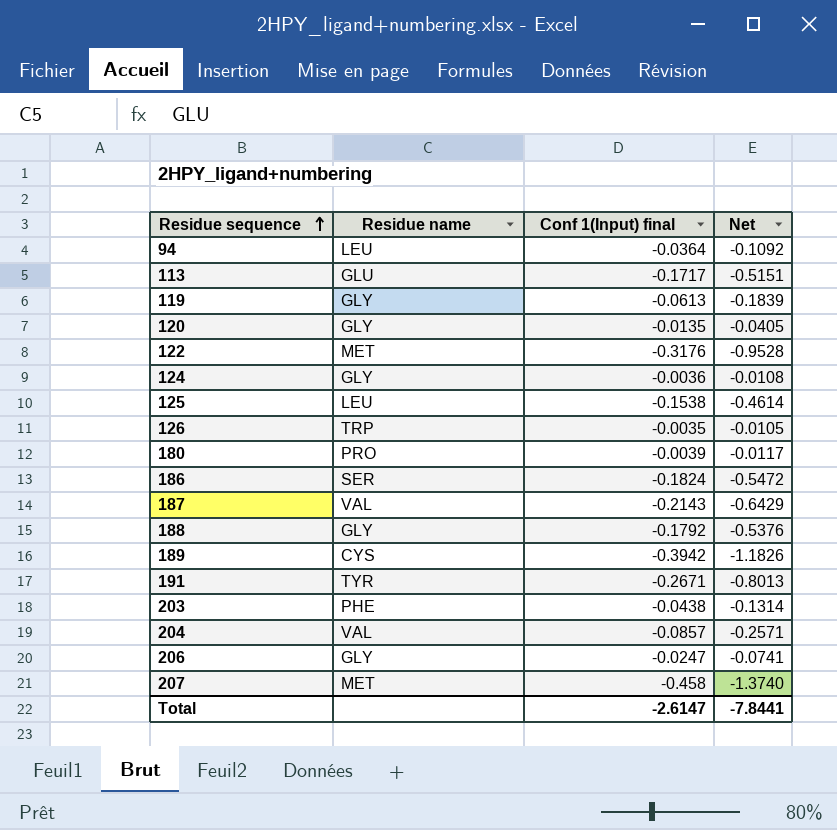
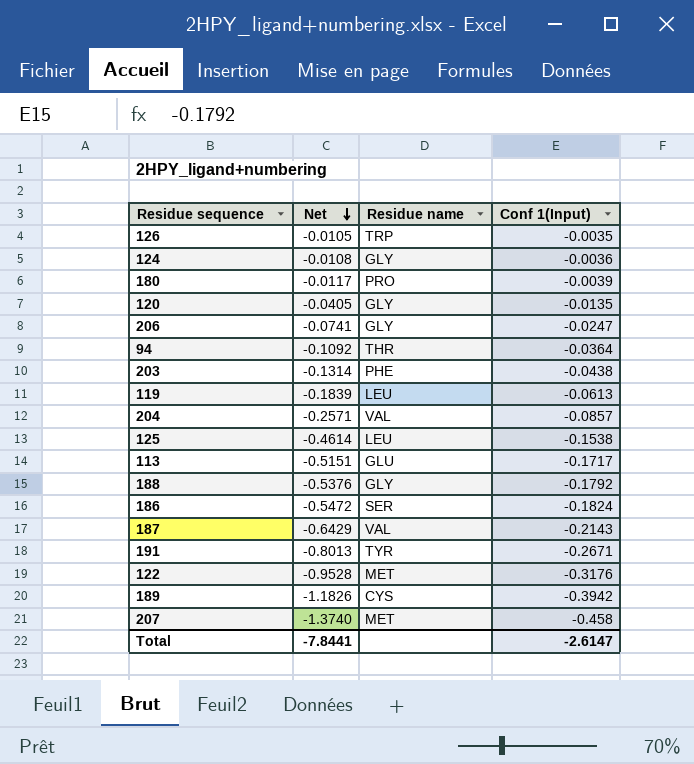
row order: Residue sequence ascending -> Net descending
column Net | position: 4 -> 2
column name: Conf 1(Input) final -> Conf 1(Input)
94 | Residue name: LEU -> THR
119 | Residue name: GLY -> LEU

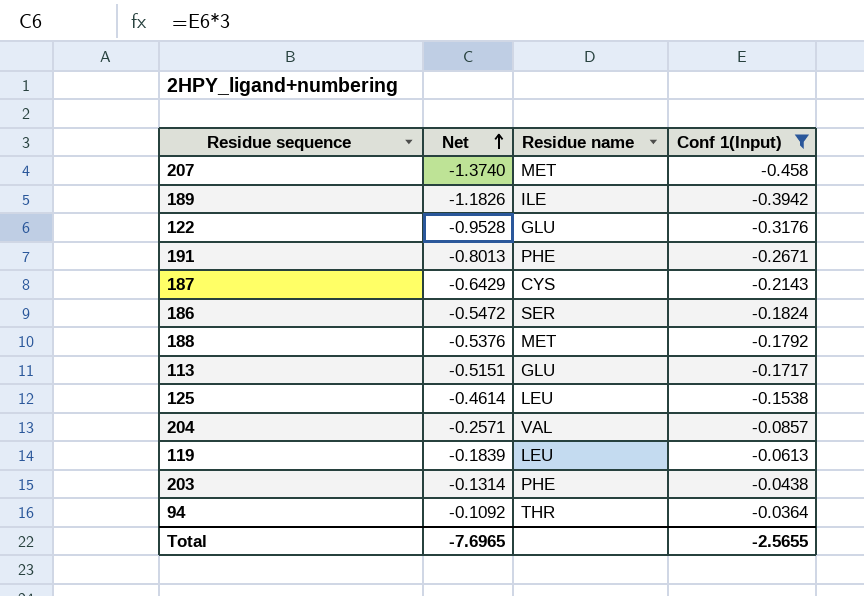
filter: none -> Conf 1(Input) <= -0.0364
row order: Net descending -> Net ascending
189 | Residue name: CYS -> ILE
122 | Residue name: MET -> GLU
191 | Residue name: TYR -> PHE
187 | Residue name: VAL -> CYS
188 | Residue name: GLY -> MET
Total | Net: -7.8441 -> -7.6965
Total | Conf 1(Input): -2.6147 -> -2.5655

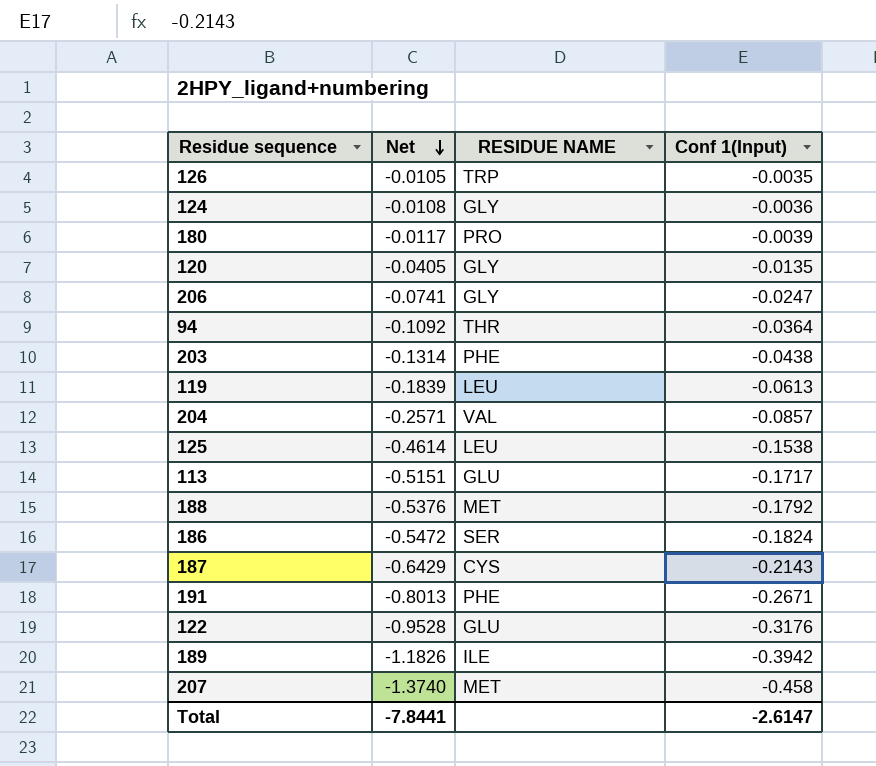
filter: Conf 1(Input) <= -0.0364 -> none
row order: Net ascending -> Net descending
column name: Residue name -> RESIDUE NAME
Total | Net: -7.6965 -> -7.8441
Total | Conf 1(Input): -2.5655 -> -2.6147

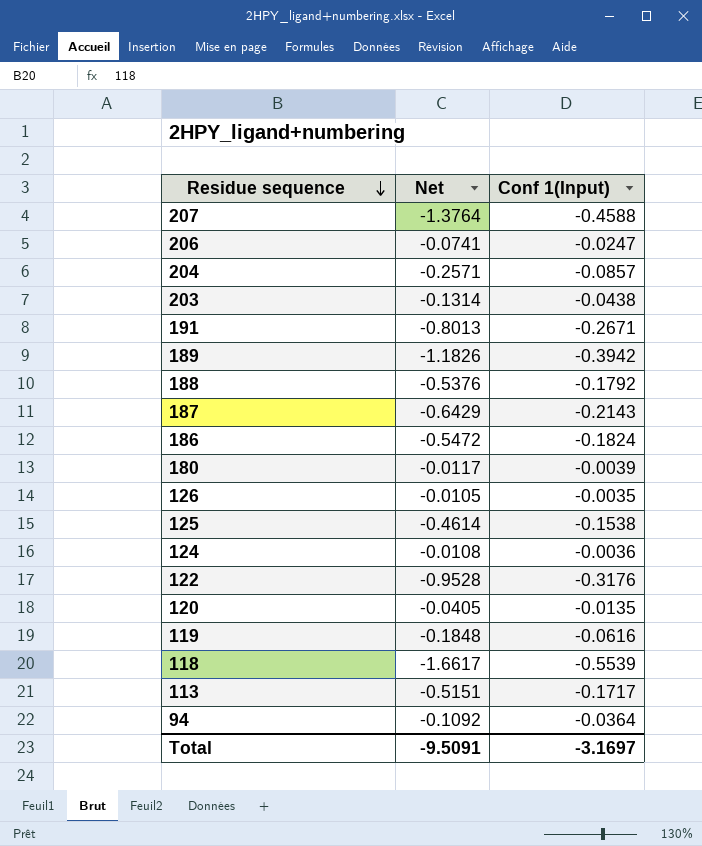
row order: Net descending -> Residue sequence descending
column RESIDUE NAME | position: 3 -> none
207 | Net: -1.3740 -> -1.3764
207 | Conf 1(Input): -0.458 -> -0.4588
119 | Net: -0.1839 -> -0.1848
119 | Conf 1(Input): -0.0613 -> -0.0616
row 118: none -> -1.6617 | -0.5539
Total | Net: -7.8441 -> -9.5091
Total | Conf 1(Input): -2.6147 -> -3.1697

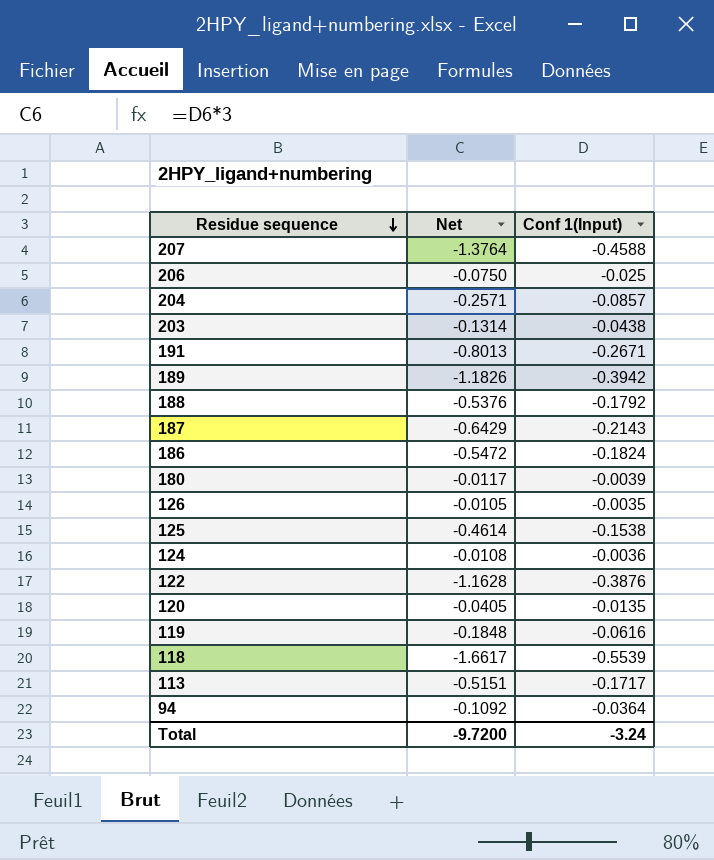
206 | Net: -0.0741 -> -0.0750
206 | Conf 1(Input): -0.0247 -> -0.025
122 | Net: -0.9528 -> -1.1628
122 | Conf 1(Input): -0.3176 -> -0.3876
Total | Net: -9.5091 -> -9.7200
Total | Conf 1(Input): -3.1697 -> -3.24

